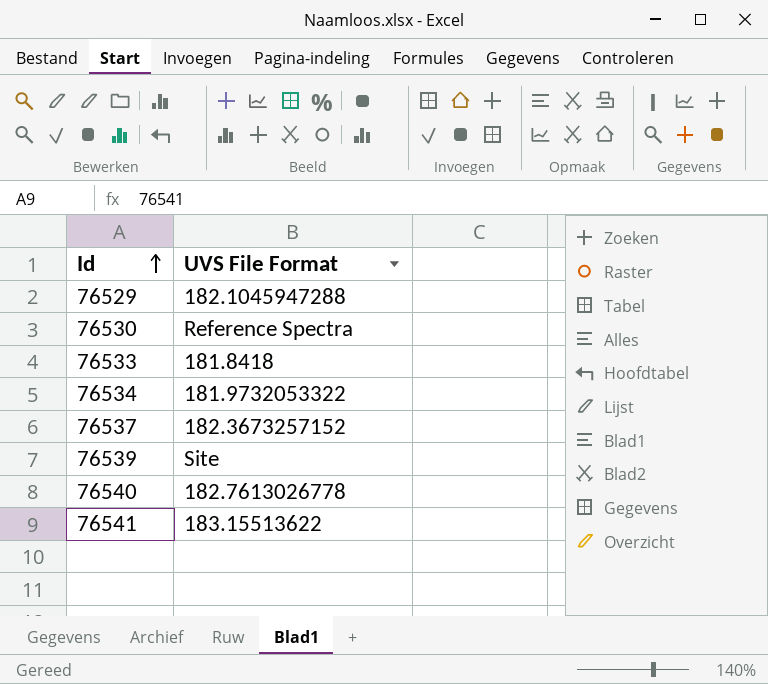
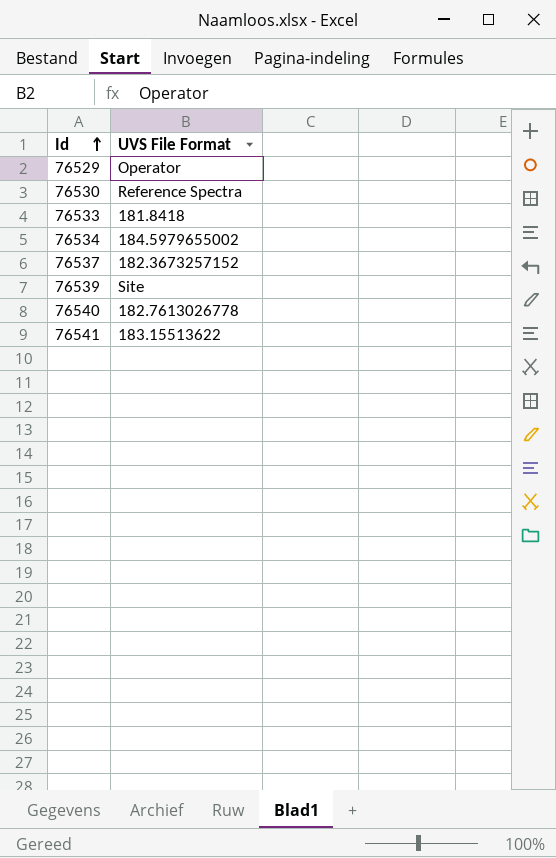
76529 | UVS File Format: 182.1045947288 -> Operator
76534 | UVS File Format: 181.9732053322 -> 184.5979655002

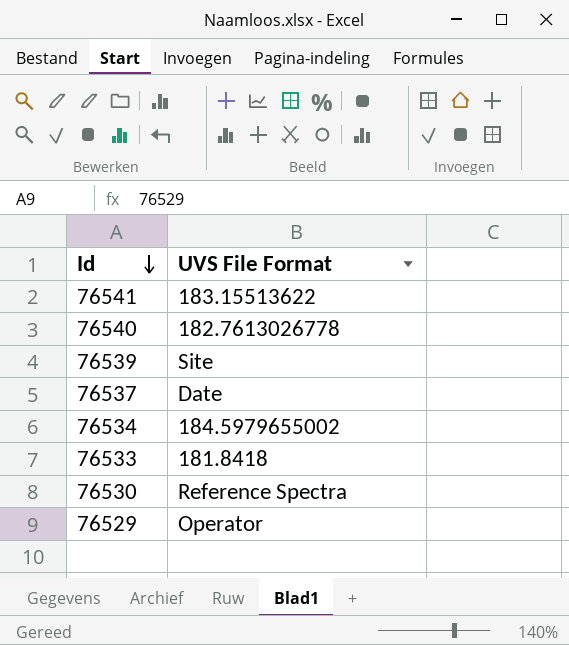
row order: Id ascending -> Id descending
76537 | UVS File Format: 182.3673257152 -> Date

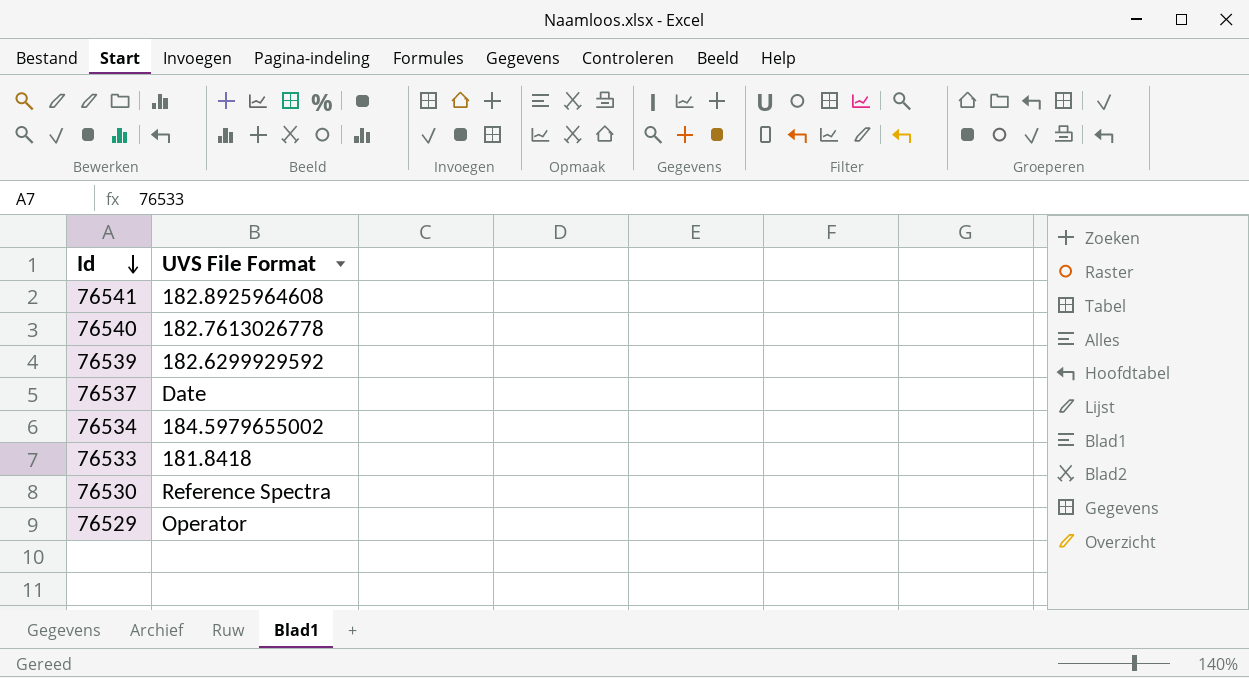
76541 | UVS File Format: 183.15513622 -> 182.8925964608
76539 | UVS File Format: Site -> 182.6299929592

